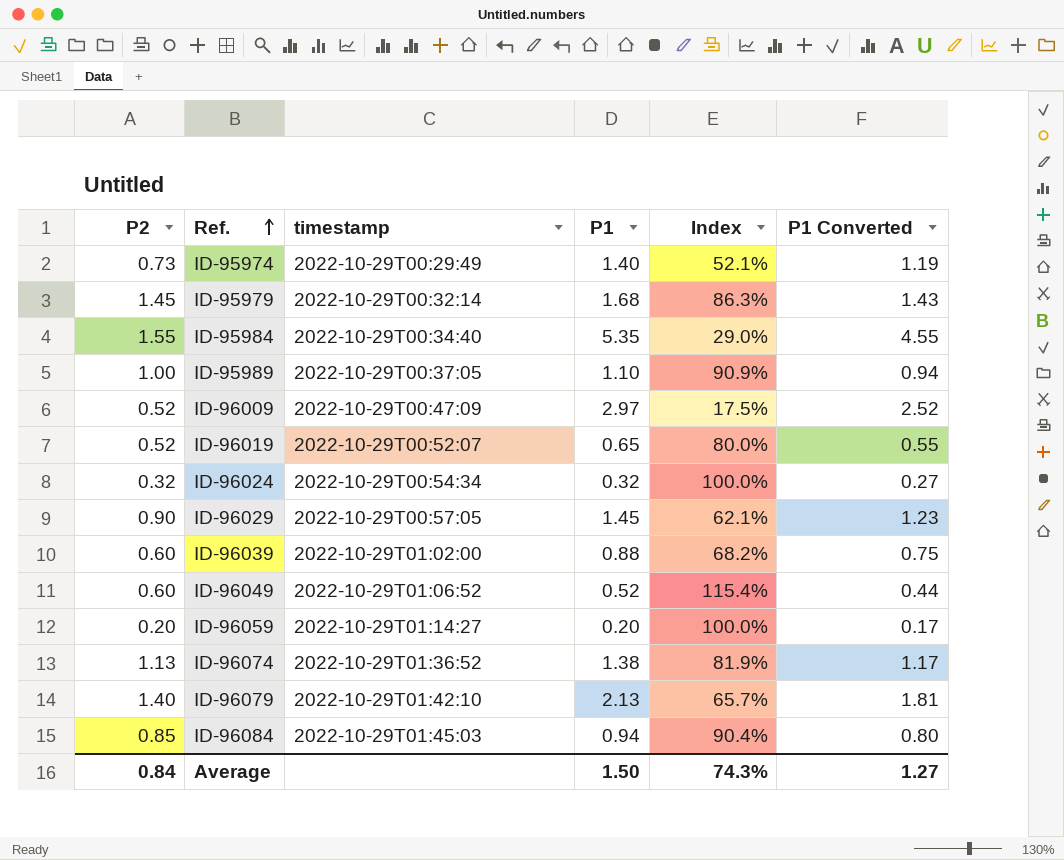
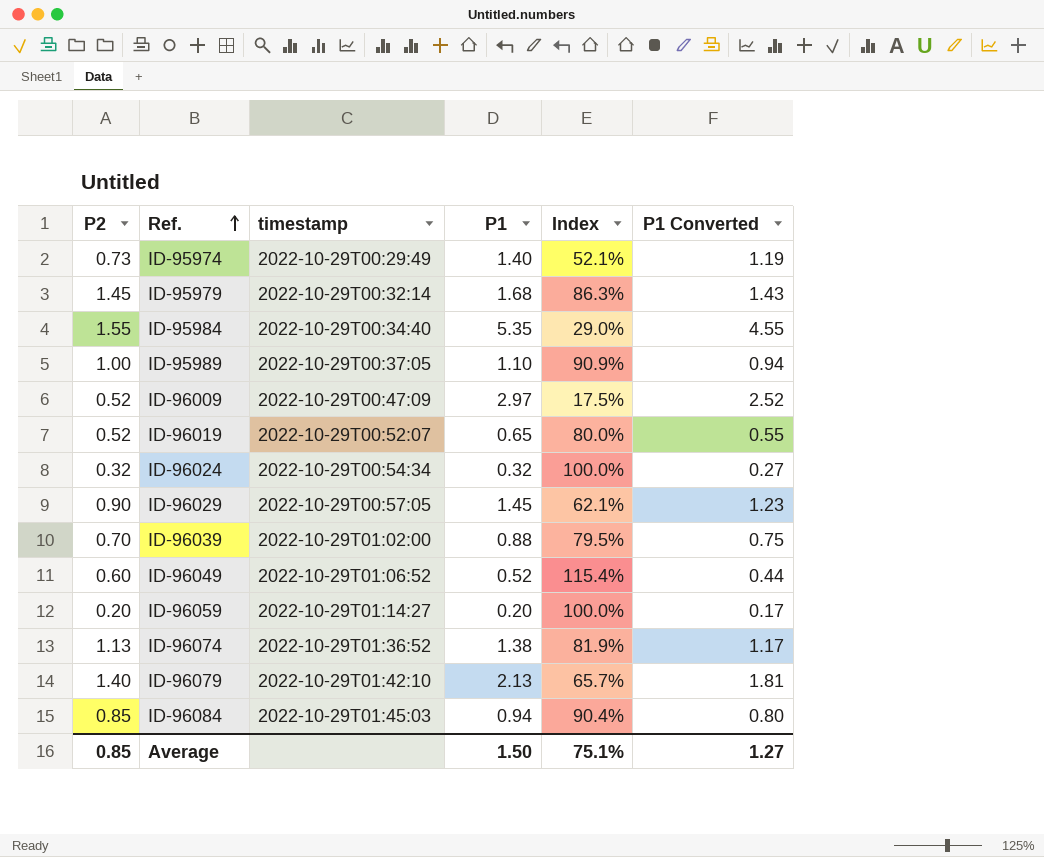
ID-96039 | P2: 0.60 -> 0.70
ID-96039 | Index: 68.2% -> 79.5%
Average | P2: 0.84 -> 0.85
Average | Index: 74.3% -> 75.1%

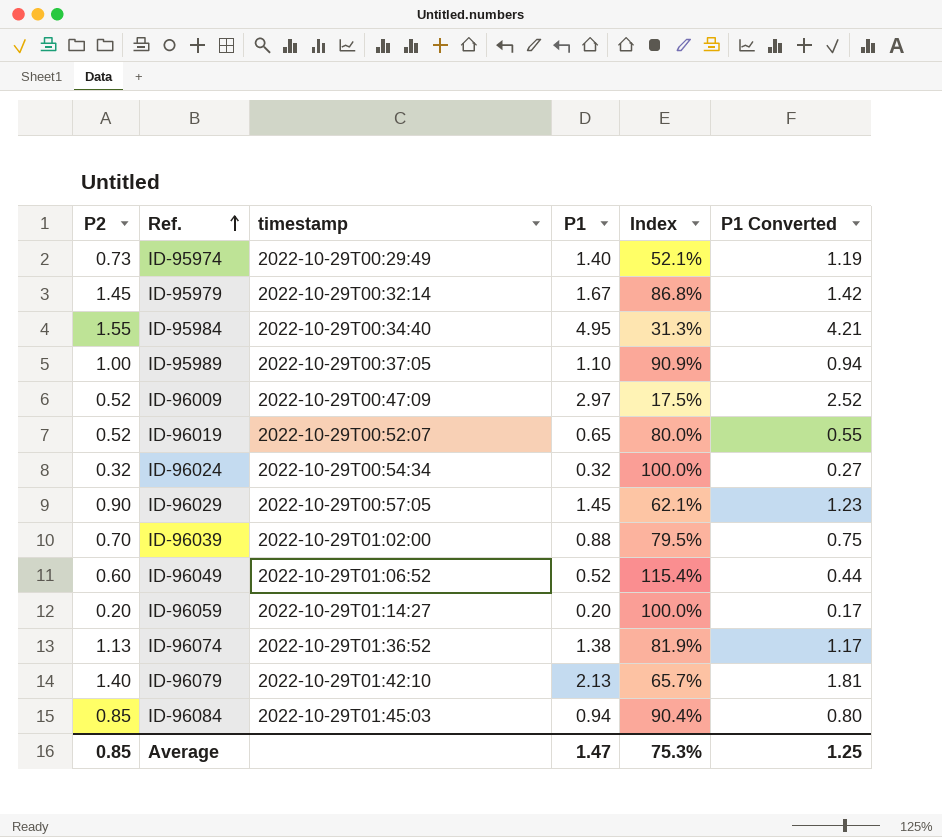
ID-95979 | P1: 1.68 -> 1.67
ID-95979 | Index: 86.3% -> 86.8%
ID-95979 | P1 Converted: 1.43 -> 1.42
ID-95984 | P1: 5.35 -> 4.95
ID-95984 | Index: 29.0% -> 31.3%
ID-95984 | P1 Converted: 4.55 -> 4.21
Average | P1: 1.50 -> 1.47
Average | Index: 75.1% -> 75.3%
Average | P1 Converted: 1.27 -> 1.25

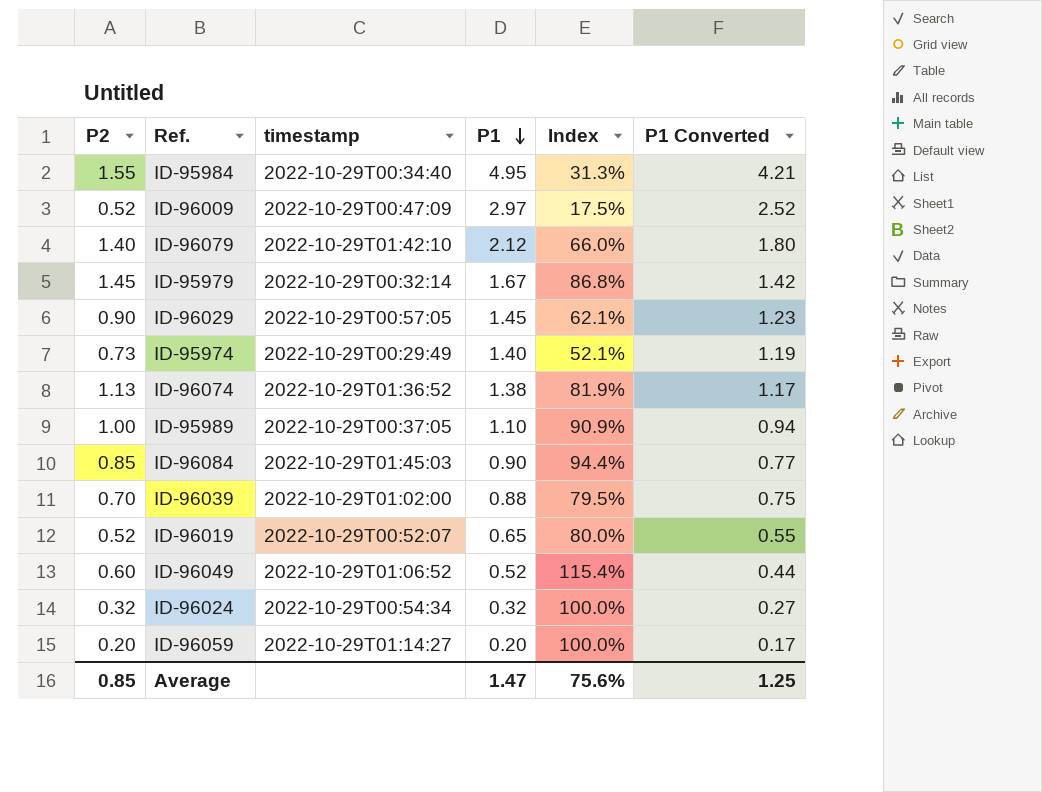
row order: Ref. ascending -> P1 descending
ID-96079 | P1: 2.13 -> 2.12
ID-96079 | Index: 65.7% -> 66.0%
ID-96079 | P1 Converted: 1.81 -> 1.80
ID-96084 | P1: 0.94 -> 0.90
ID-96084 | Index: 90.4% -> 94.4%
ID-96084 | P1 Converted: 0.80 -> 0.77
Average | Index: 75.3% -> 75.6%

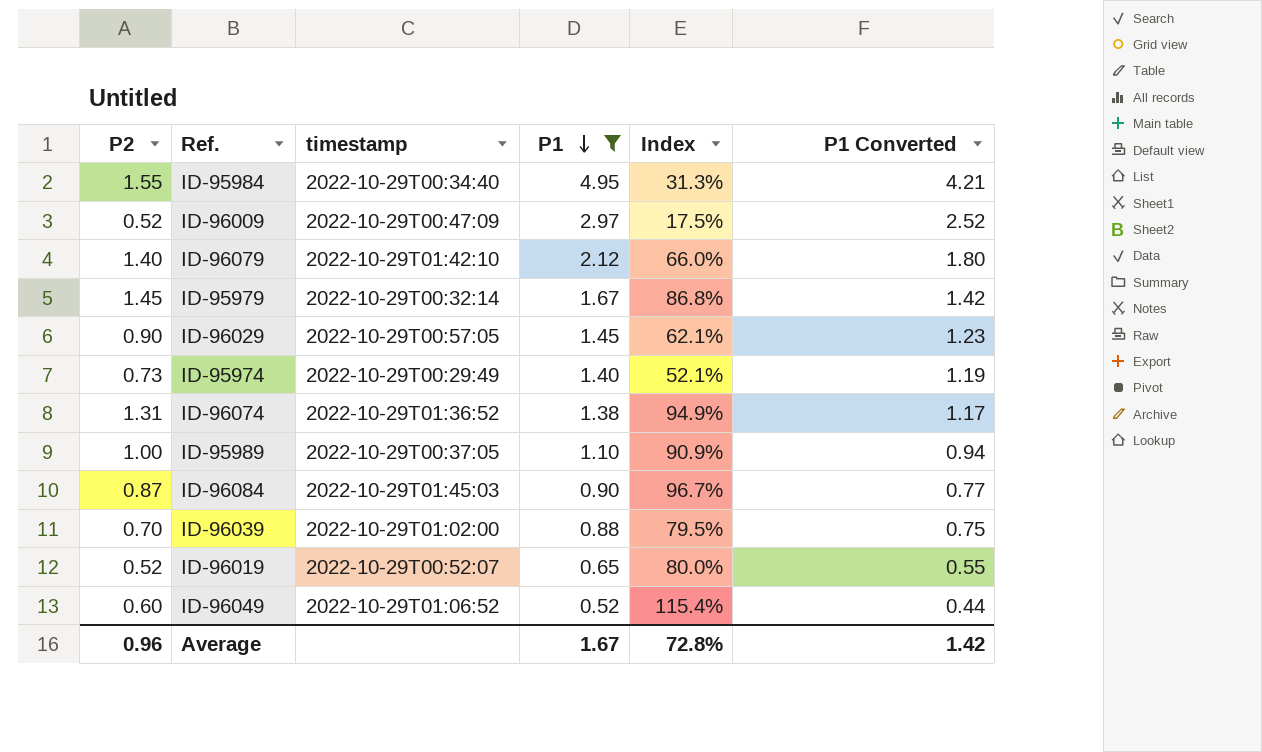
filter: none -> P1 >= 0.52
ID-96074 | P2: 1.13 -> 1.31
ID-96074 | Index: 81.9% -> 94.9%
ID-96084 | P2: 0.85 -> 0.87
ID-96084 | Index: 94.4% -> 96.7%
Average | P2: 0.85 -> 0.96
Average | P1: 1.47 -> 1.67
Average | Index: 75.6% -> 72.8%
Average | P1 Converted: 1.25 -> 1.42

